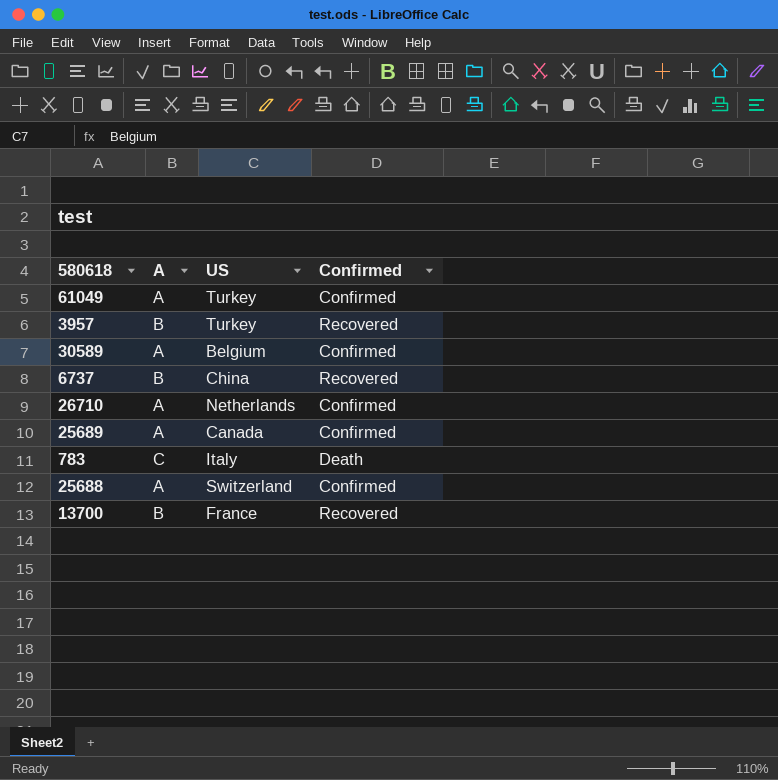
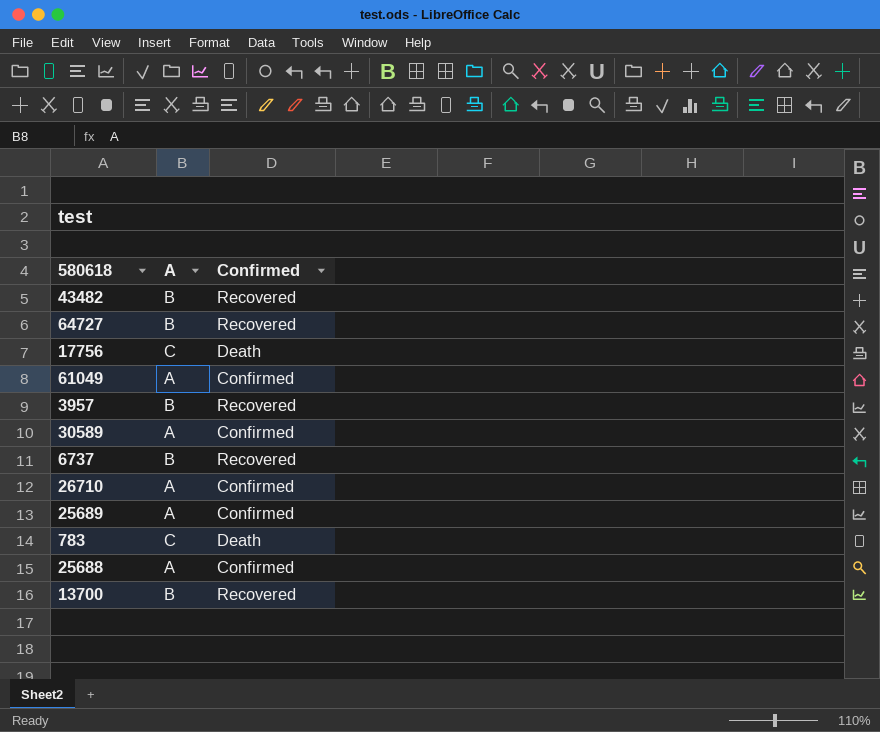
column US | position: 3 -> none
row 43482: none -> B | Recovered
row 64727: none -> B | Recovered
row 17756: none -> C | Death

